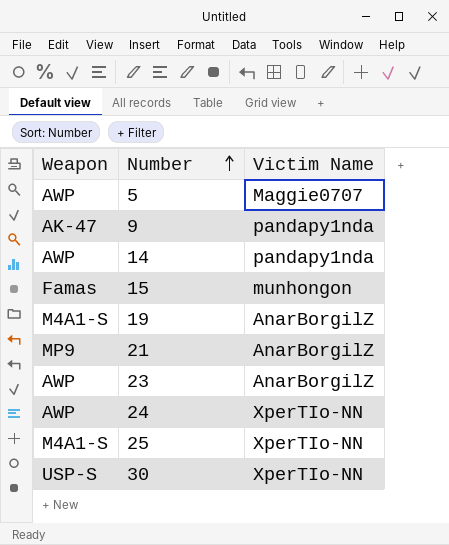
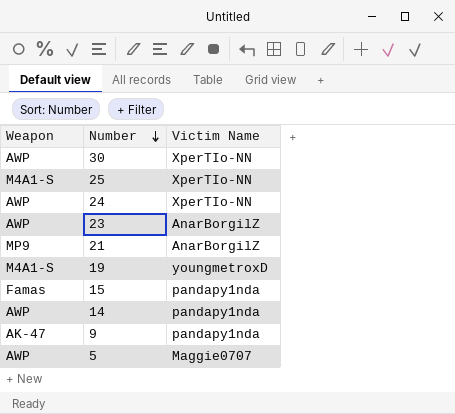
row order: Number ascending -> Number descending
30 | Weapon: USP-S -> AWP
19 | Victim Name: AnarBorgilZ -> youngmetroxD
15 | Victim Name: munhongon -> pandapy1nda

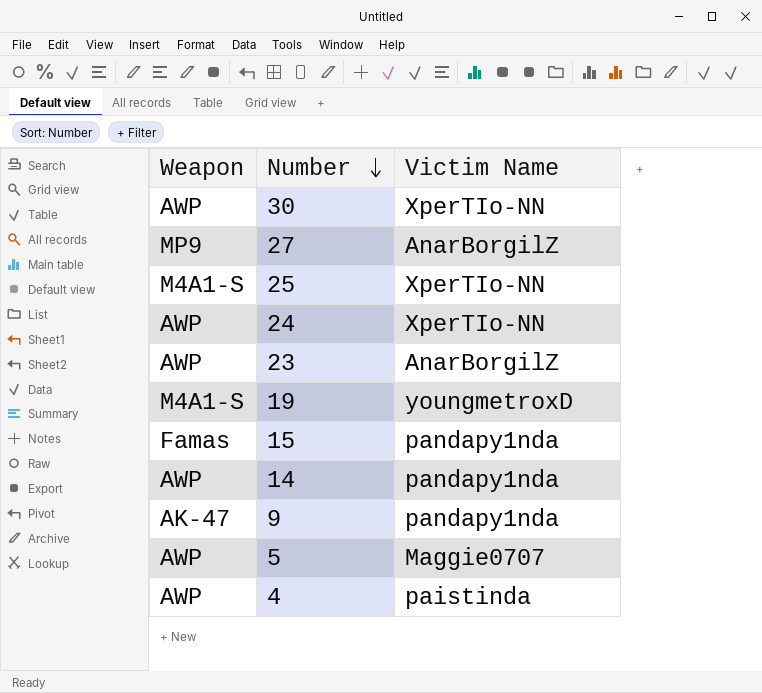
row 21: MP9 | AnarBorgilZ -> none
row 27: none -> MP9 | AnarBorgilZ
row 4: none -> AWP | paistinda

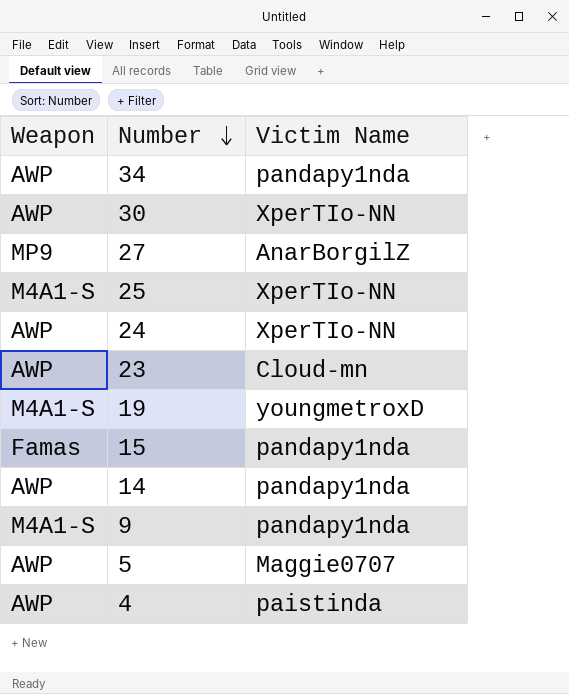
row 34: none -> AWP | pandapy1nda
23 | Victim Name: AnarBorgilZ -> Cloud-mn
9 | Weapon: AK-47 -> M4A1-S

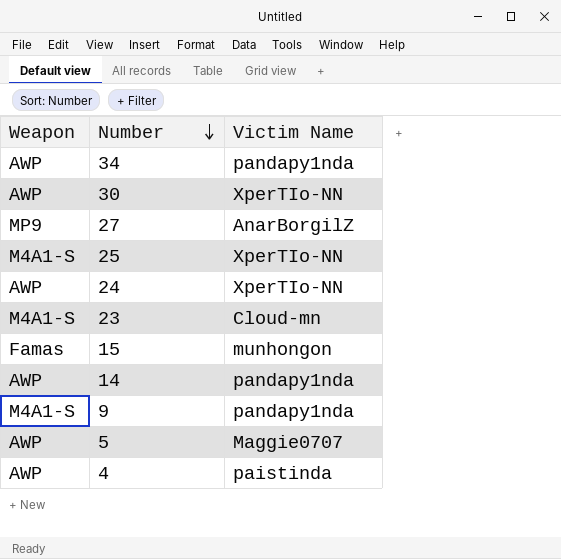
row 19: M4A1-S | youngmetroxD -> none
23 | Weapon: AWP -> M4A1-S
15 | Victim Name: pandapy1nda -> munhongon

